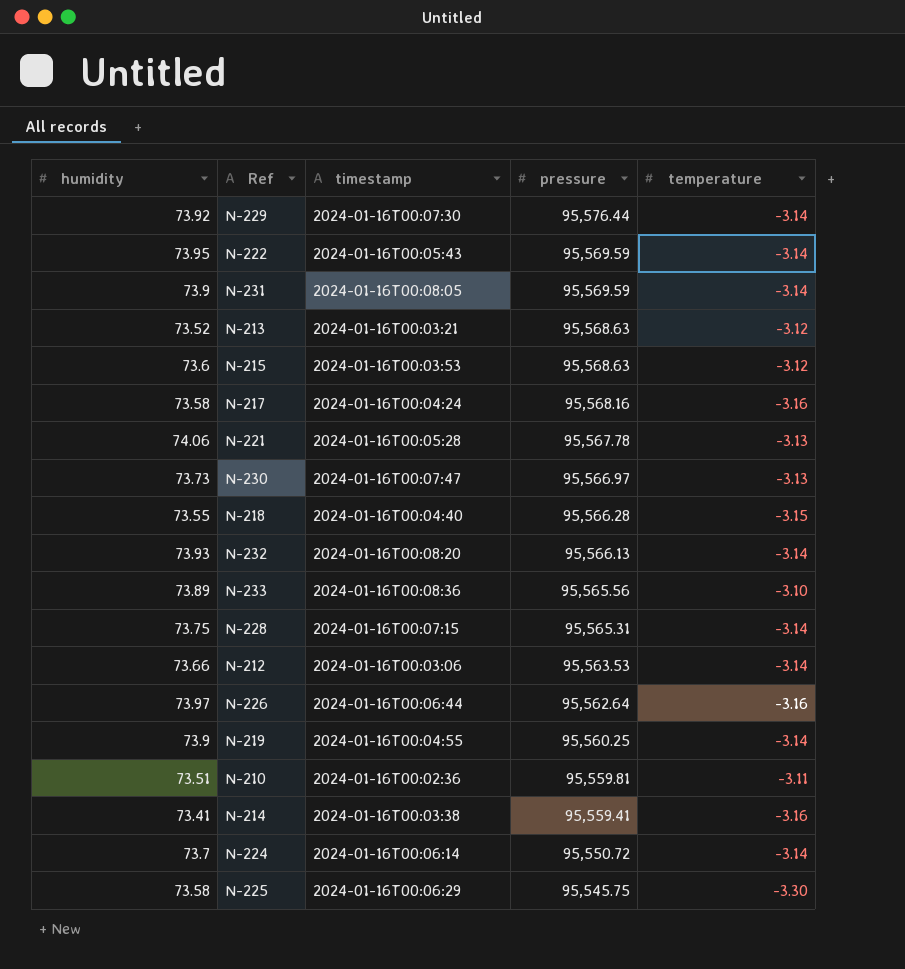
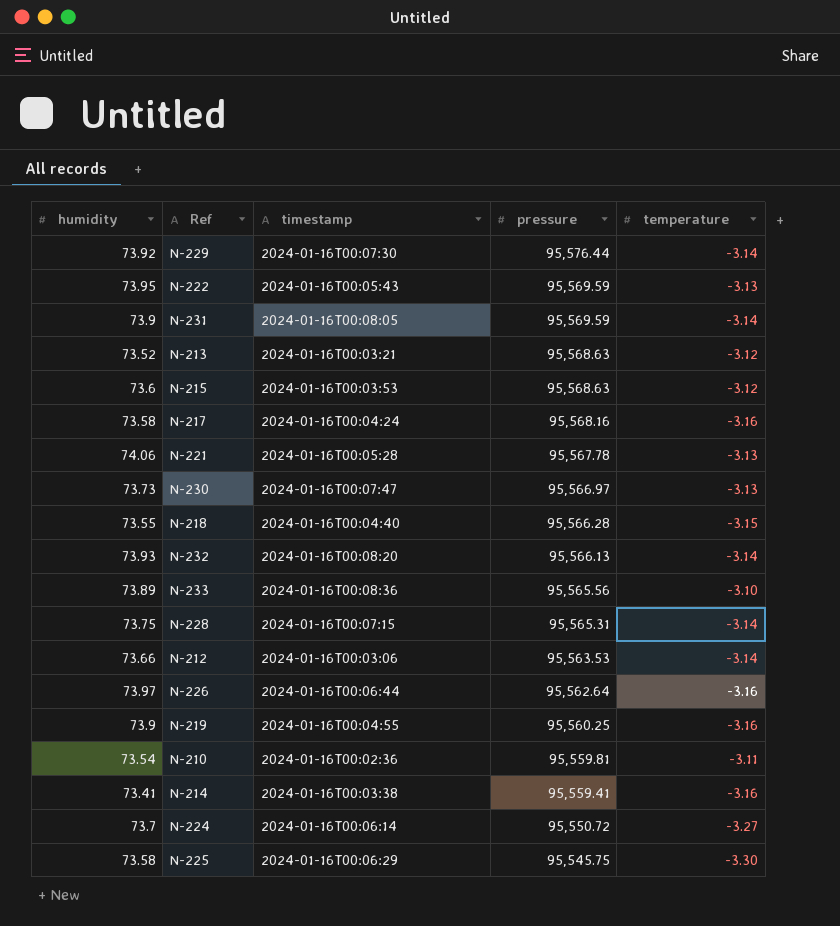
N-222 | temperature: -3.14 -> -3.13
N-219 | temperature: -3.14 -> -3.16
N-210 | humidity: 73.51 -> 73.54
N-224 | temperature: -3.14 -> -3.27

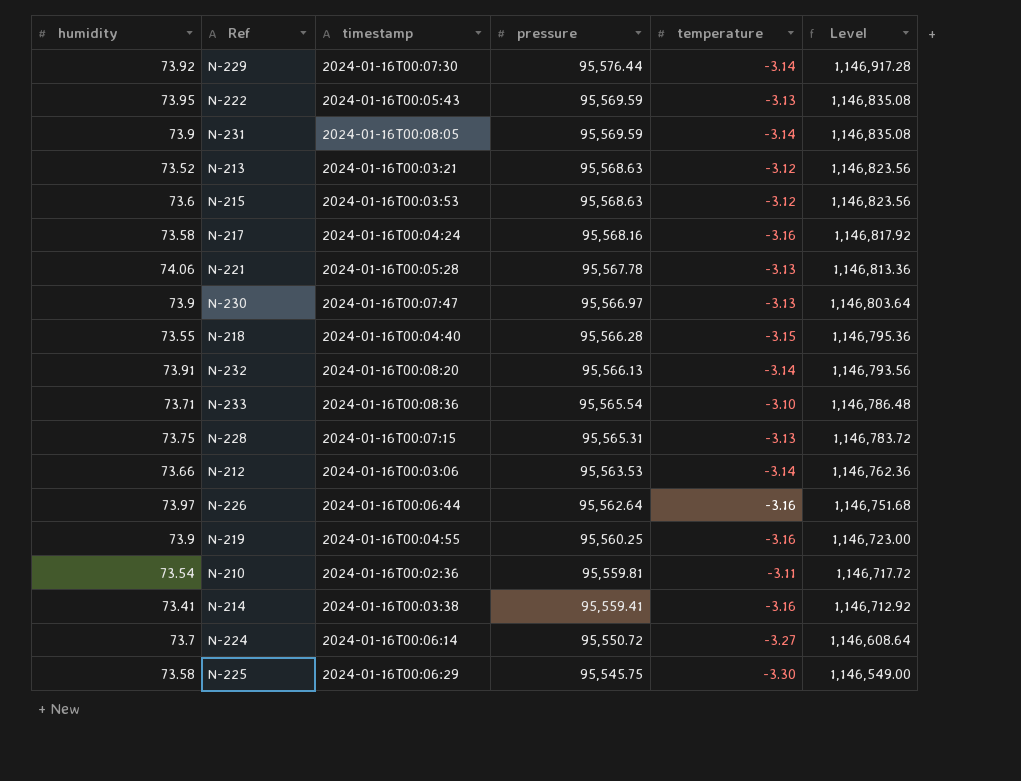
column Level | formula: none -> [pressure] * 12
N-230 | humidity: 73.73 -> 73.9
N-232 | humidity: 73.93 -> 73.91
N-233 | humidity: 73.89 -> 73.71
N-233 | pressure: 95,565.56 -> 95,565.54
N-228 | temperature: -3.14 -> -3.13

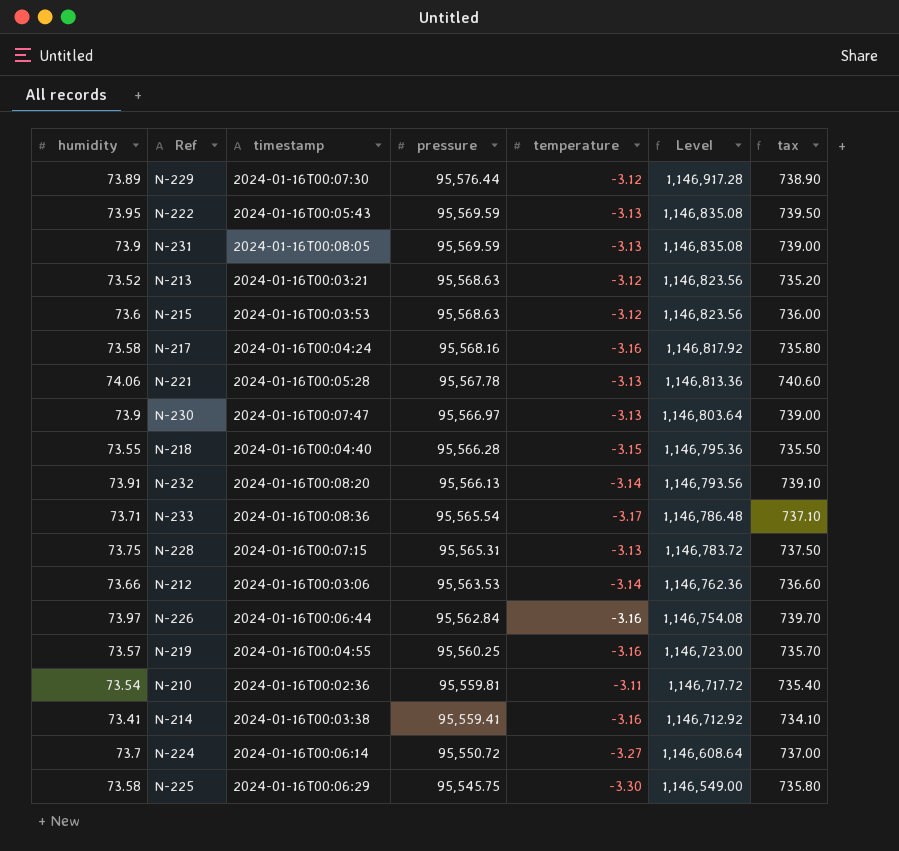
column tax | formula: none -> [humidity] * 10
N-229 | humidity: 73.92 -> 73.89
N-229 | temperature: -3.14 -> -3.12
N-231 | temperature: -3.14 -> -3.13
N-233 | temperature: -3.10 -> -3.17
N-226 | pressure: 95,562.64 -> 95,562.84
N-226 | Level: 1,146,751.68 -> 1,146,754.08
N-219 | humidity: 73.9 -> 73.57

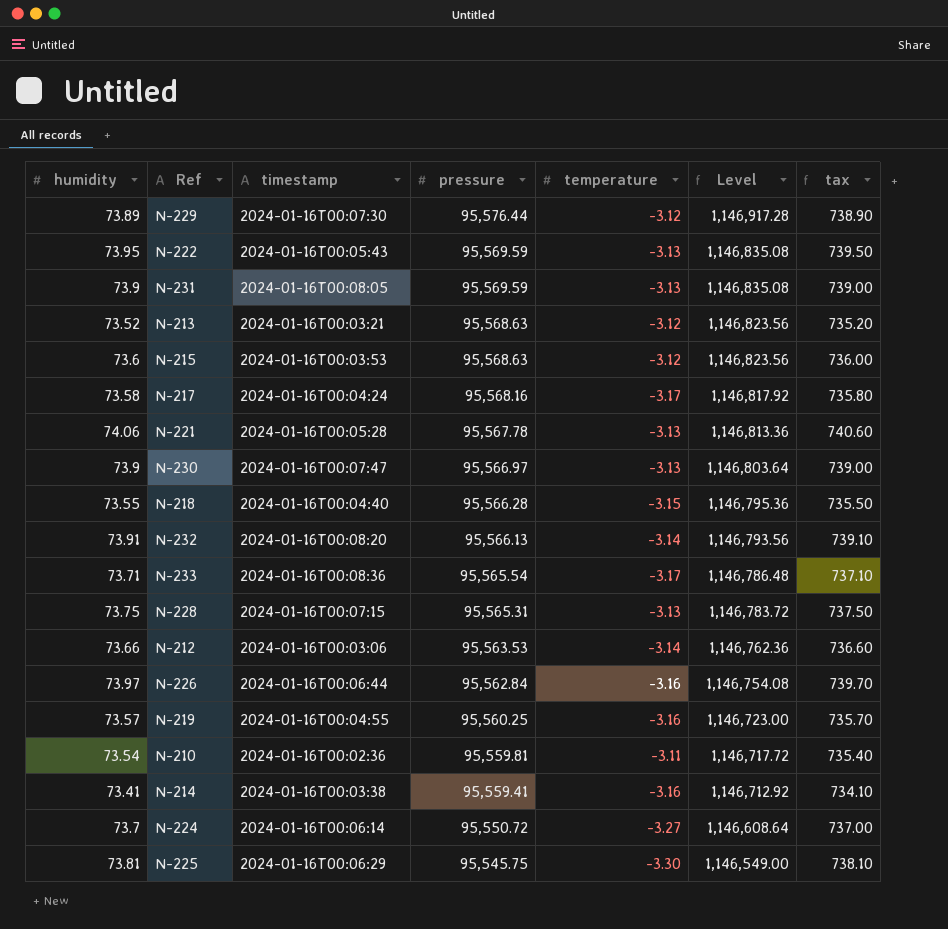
N-217 | temperature: -3.16 -> -3.17
N-225 | humidity: 73.58 -> 73.81
N-225 | tax: 735.80 -> 738.10

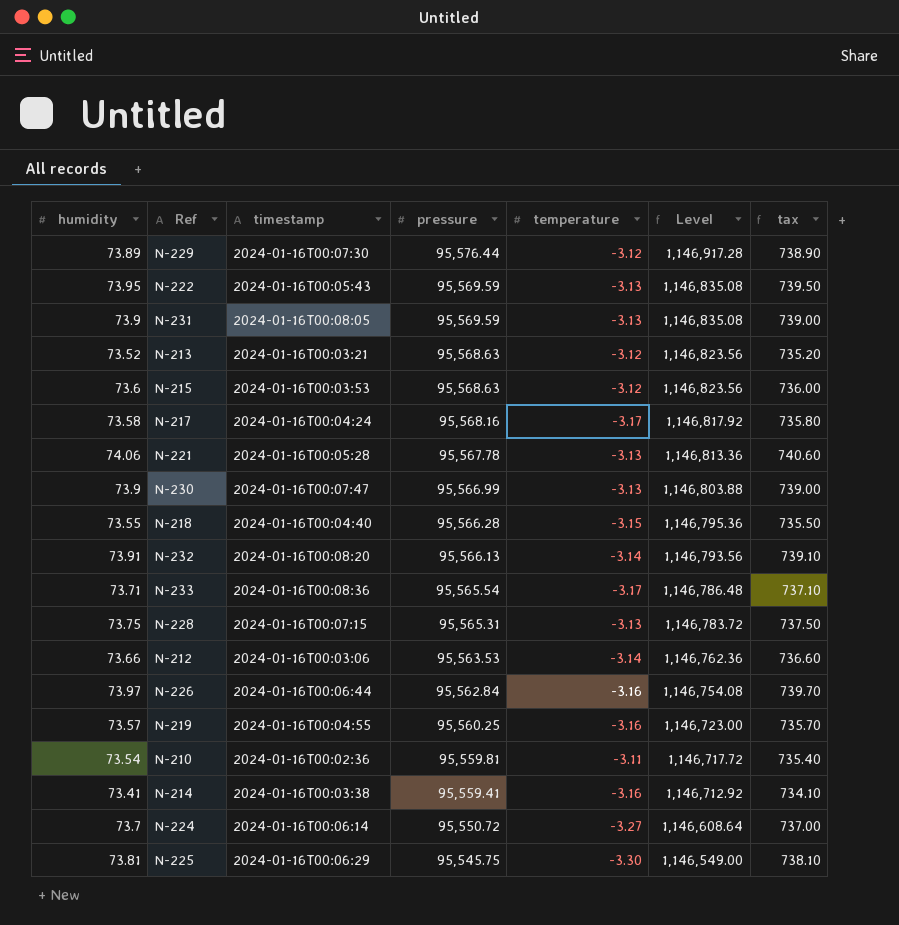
N-230 | pressure: 95,566.97 -> 95,566.99
N-230 | Level: 1,146,803.64 -> 1,146,803.88

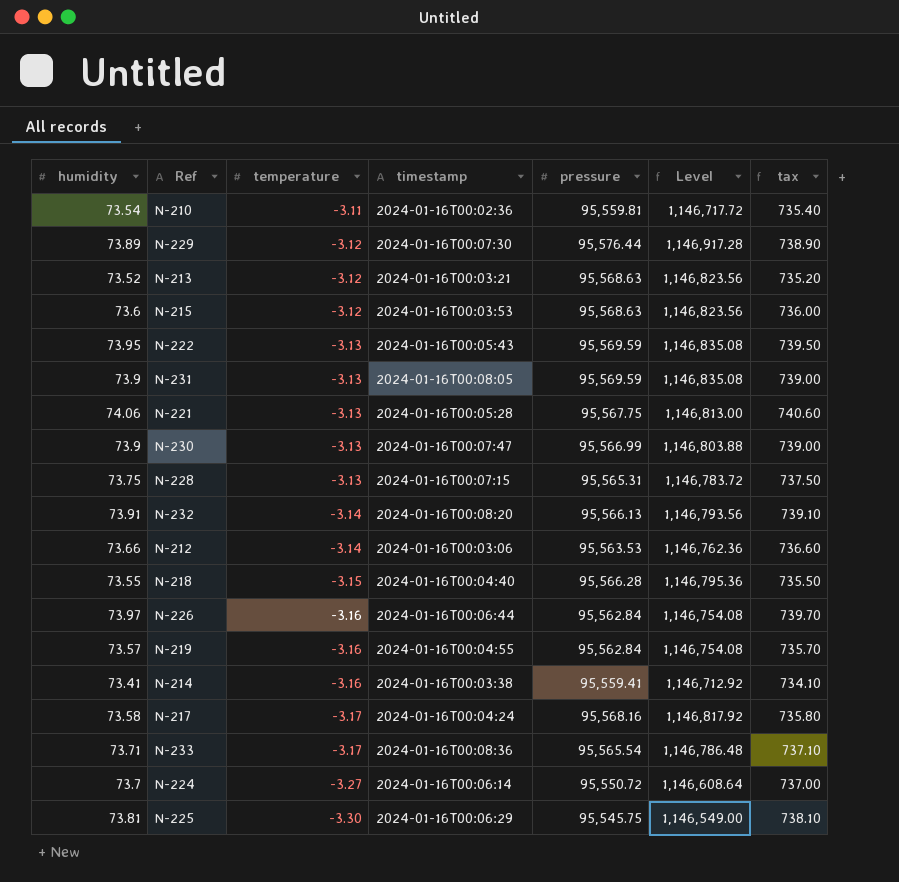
row order: pressure descending -> temperature descending
column temperature | position: 5 -> 3
N-221 | pressure: 95,567.78 -> 95,567.75
N-221 | Level: 1,146,813.36 -> 1,146,813.00
N-219 | pressure: 95,560.25 -> 95,562.84
N-219 | Level: 1,146,723.00 -> 1,146,754.08

